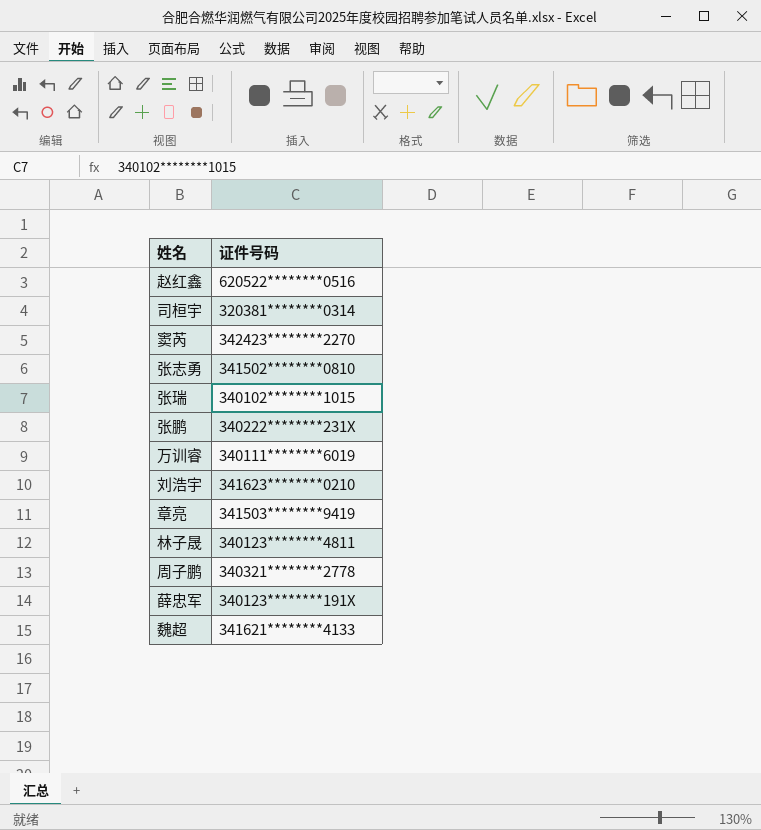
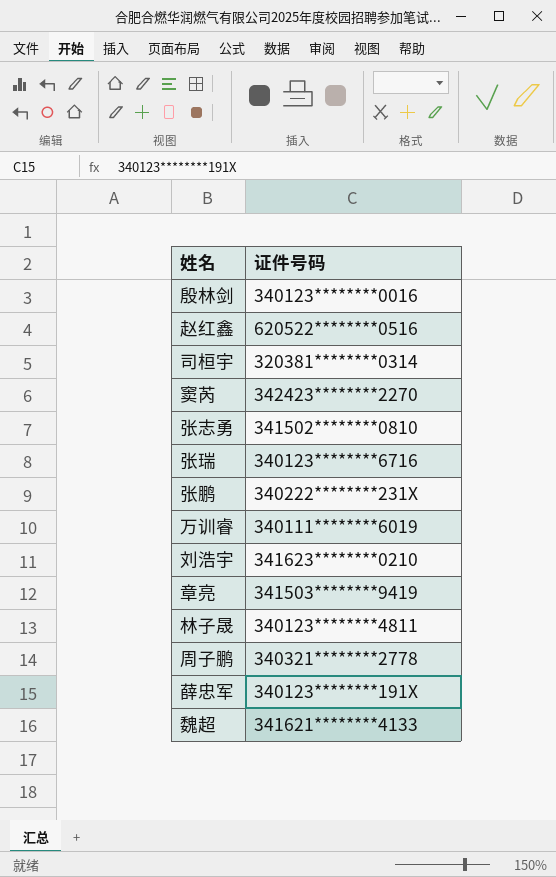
row 殷林剑: none -> 340123********0016
张瑞 | 证件号码: 340102********1015 -> 340123********6716

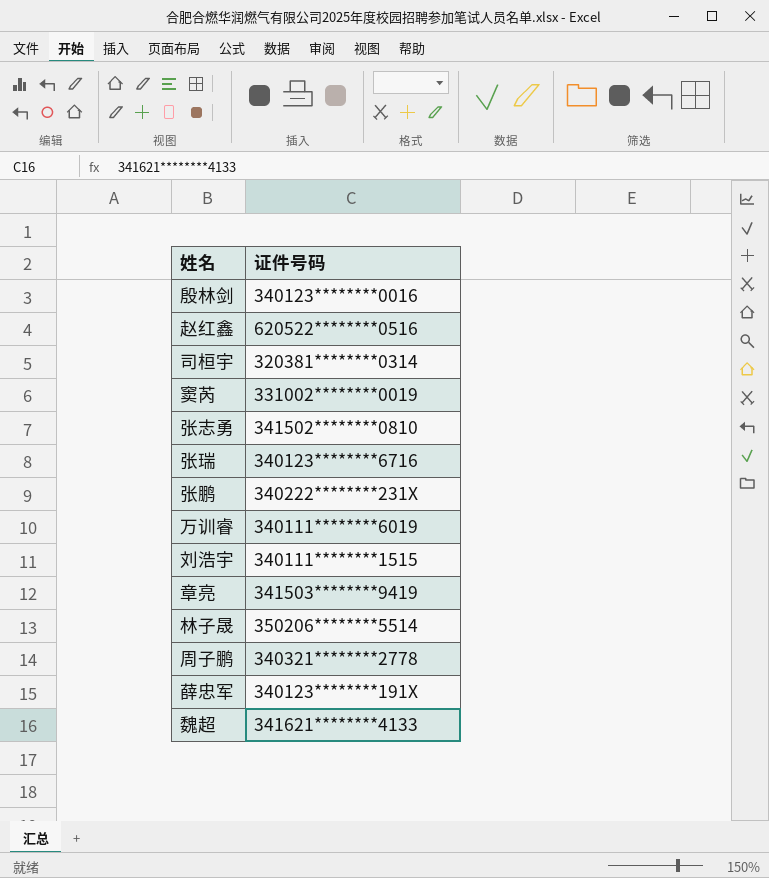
窦芮 | 证件号码: 342423********2270 -> 331002********0019
刘浩宇 | 证件号码: 341623********0210 -> 340111********1515
林子晟 | 证件号码: 340123********4811 -> 350206********5514

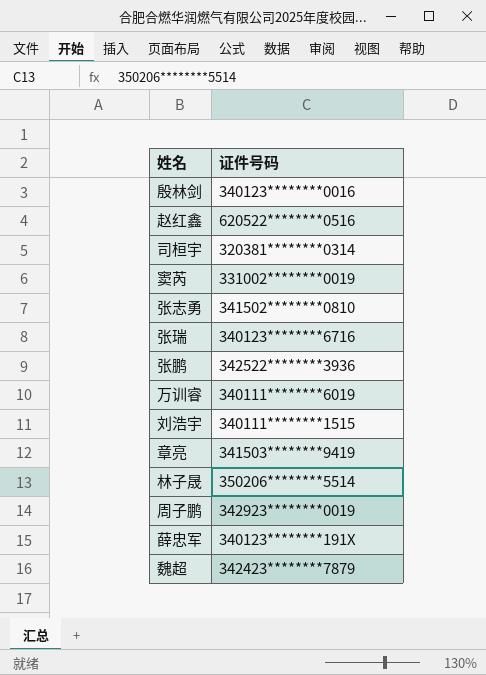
张鹏 | 证件号码: 340222********231X -> 342522********3936
周子鹏 | 证件号码: 340321********2778 -> 342923********0019
魏超 | 证件号码: 341621********4133 -> 342423********7879

